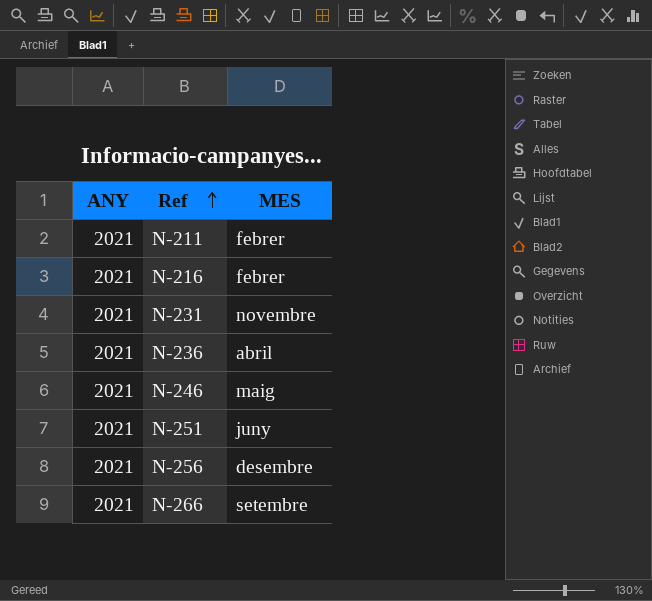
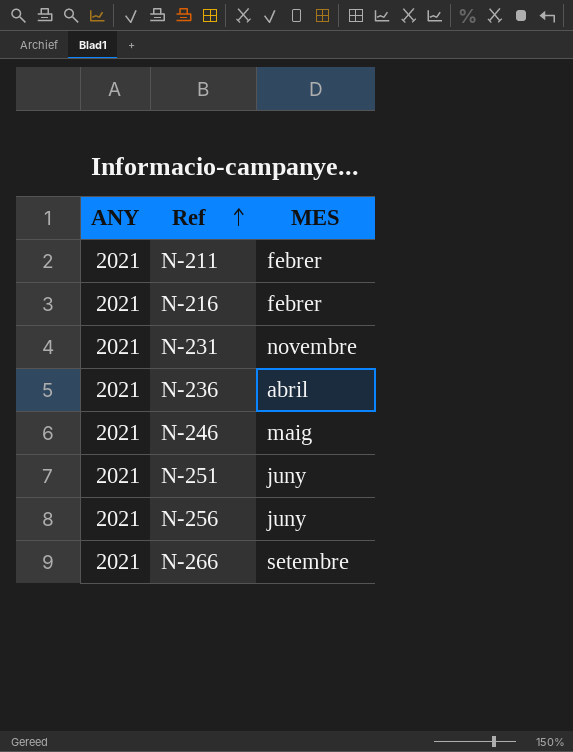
N-256 | MES: desembre -> juny

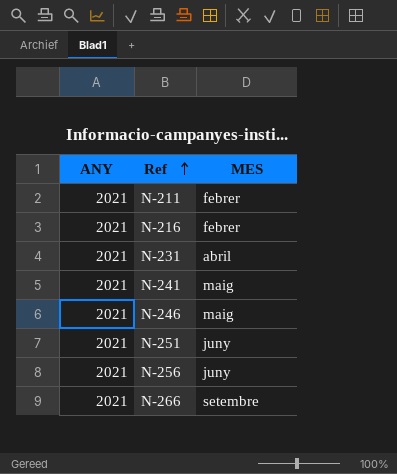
row N-236: 2021 | abril -> none
N-231 | MES: novembre -> abril
row N-241: none -> 2021 | maig

